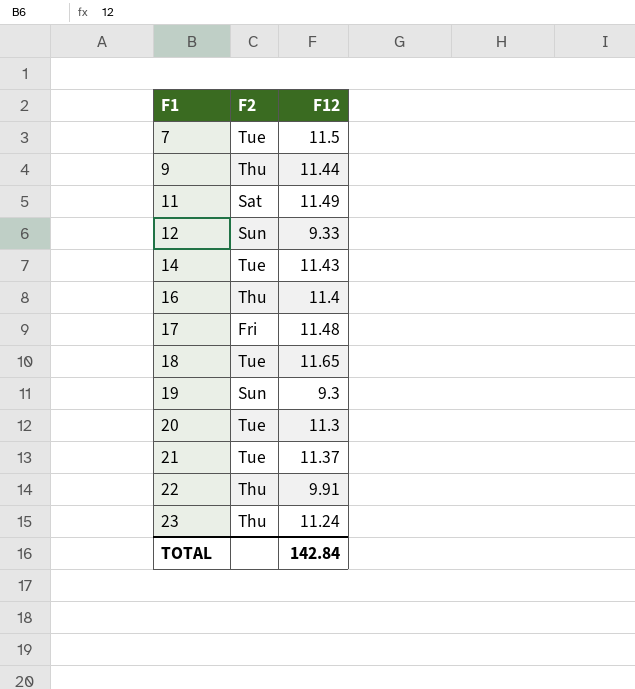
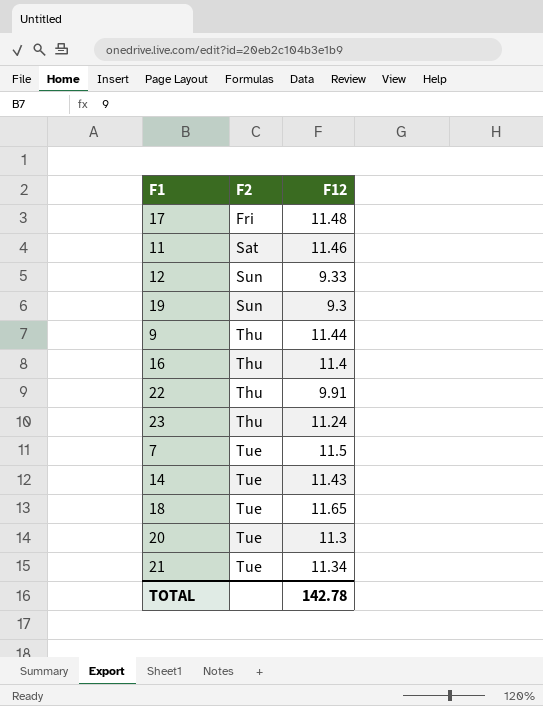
row order: F1 ascending -> F2 ascending
11 | F12: 11.49 -> 11.46
21 | F12: 11.37 -> 11.34
TOTAL | F12: 142.84 -> 142.78

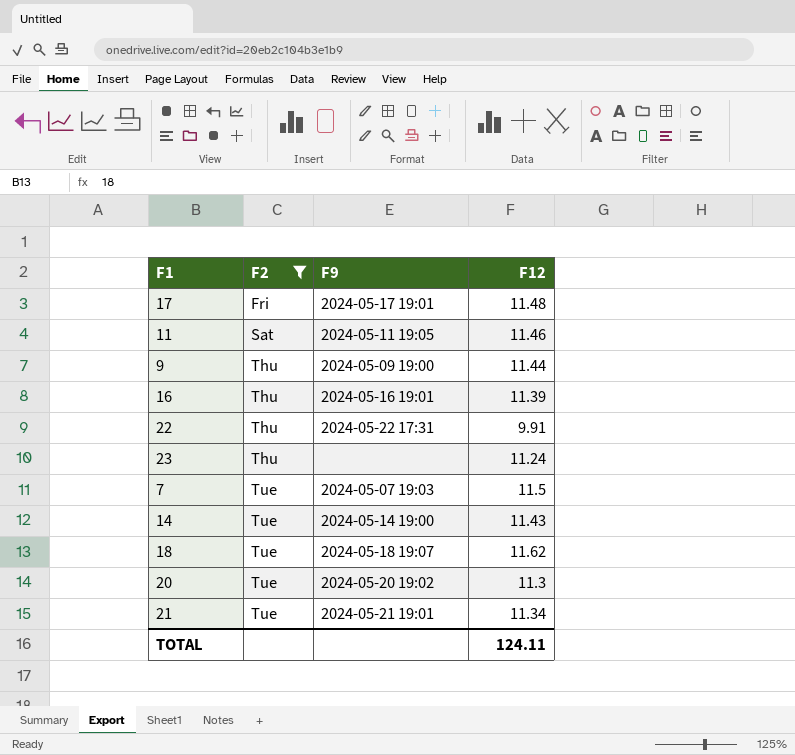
filter: none -> F2 != Sun
column F9 | position: none -> 3
16 | F12: 11.4 -> 11.39
18 | F12: 11.65 -> 11.62
TOTAL | F12: 142.78 -> 124.11

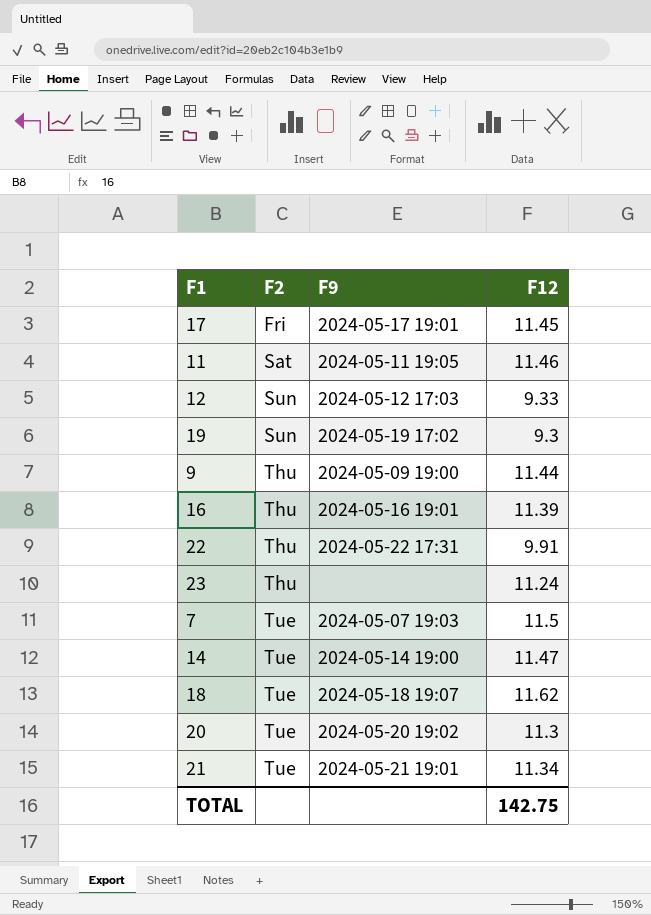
filter: F2 != Sun -> none
17 | F12: 11.48 -> 11.45
14 | F12: 11.43 -> 11.47
TOTAL | F12: 124.11 -> 142.75

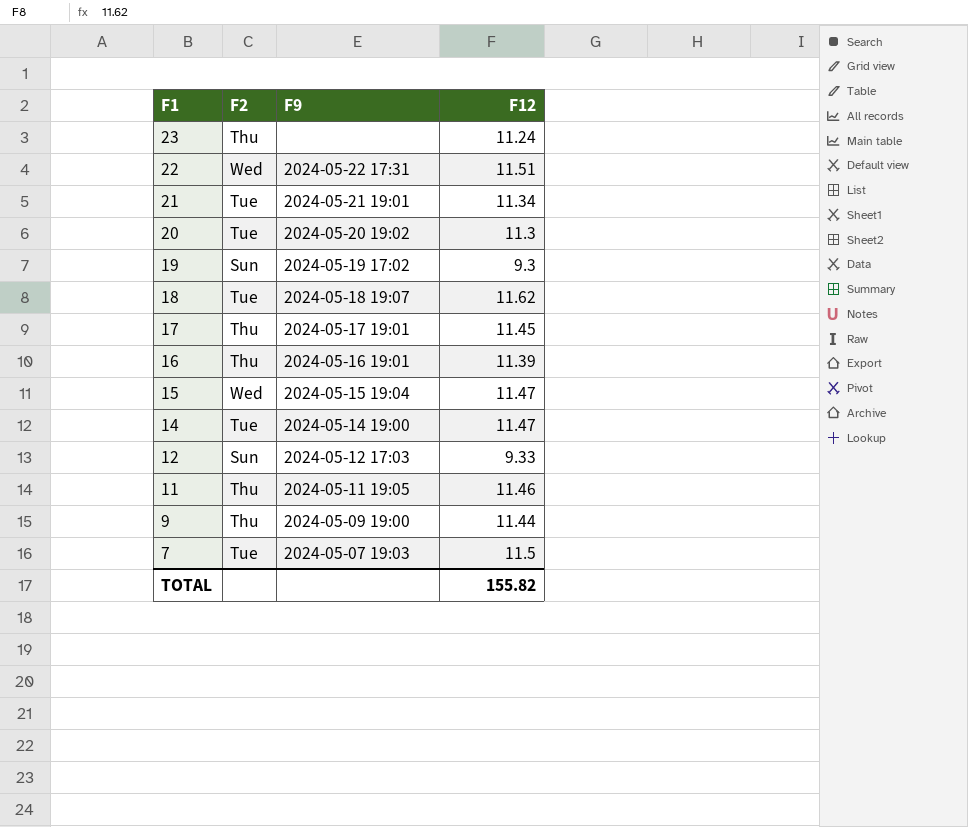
row order: F2 ascending -> F1 descending
22 | F2: Thu -> Wed
22 | F12: 9.91 -> 11.51
17 | F2: Fri -> Thu
row 15: none -> Wed | 2024-05-15 19:04 | 11.47
11 | F2: Sat -> Thu
TOTAL | F12: 142.75 -> 155.82

